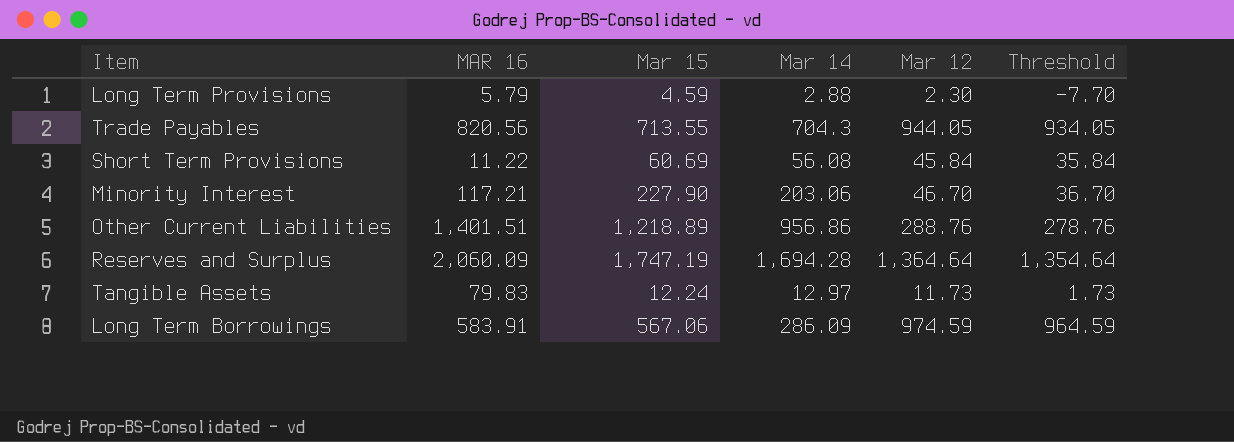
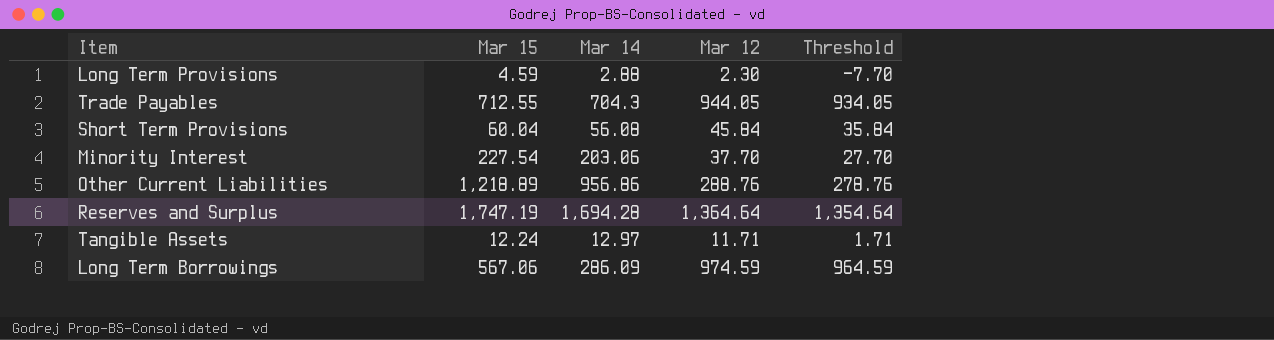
column MAR 16 | position: 2 -> none
Trade Payables | Mar 15: 713.55 -> 712.55
Short Term Provisions | Mar 15: 60.69 -> 60.04
Minority Interest | Mar 15: 227.90 -> 227.54
Minority Interest | Mar 12: 46.70 -> 37.70
Minority Interest | Threshold: 36.70 -> 27.70
Tangible Assets | Mar 12: 11.73 -> 11.71
Tangible Assets | Threshold: 1.73 -> 1.71

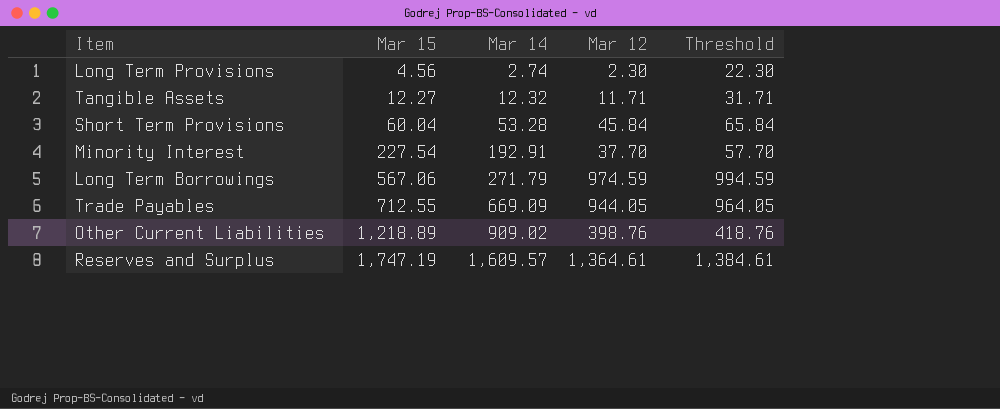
row order: none -> Mar 15 ascending
column Threshold | formula: [Mar 12] - 10 -> [Mar 12] + 20
Long Term Provisions | Mar 15: 4.59 -> 4.56
Long Term Provisions | Mar 14: 2.88 -> 2.74
Tangible Assets | Mar 15: 12.24 -> 12.27
Tangible Assets | Mar 14: 12.97 -> 12.32
Short Term Provisions | Mar 14: 56.08 -> 53.28
Minority Interest | Mar 14: 203.06 -> 192.91
Long Term Borrowings | Mar 14: 286.09 -> 271.79
Trade Payables | Mar 14: 704.3 -> 669.09
Other Current Liabilities | Mar 14: 956.86 -> 909.02
Other Current Liabilities | Mar 12: 288.76 -> 398.76
Reserves and Surplus | Mar 14: 1,694.28 -> 1,609.57
Reserves and Surplus | Mar 12: 1,364.64 -> 1,364.61

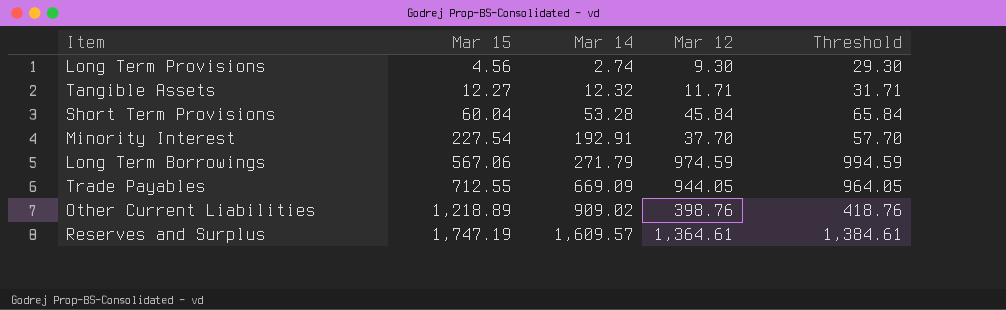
Long Term Provisions | Mar 12: 2.30 -> 9.30
Long Term Provisions | Threshold: 22.30 -> 29.30

